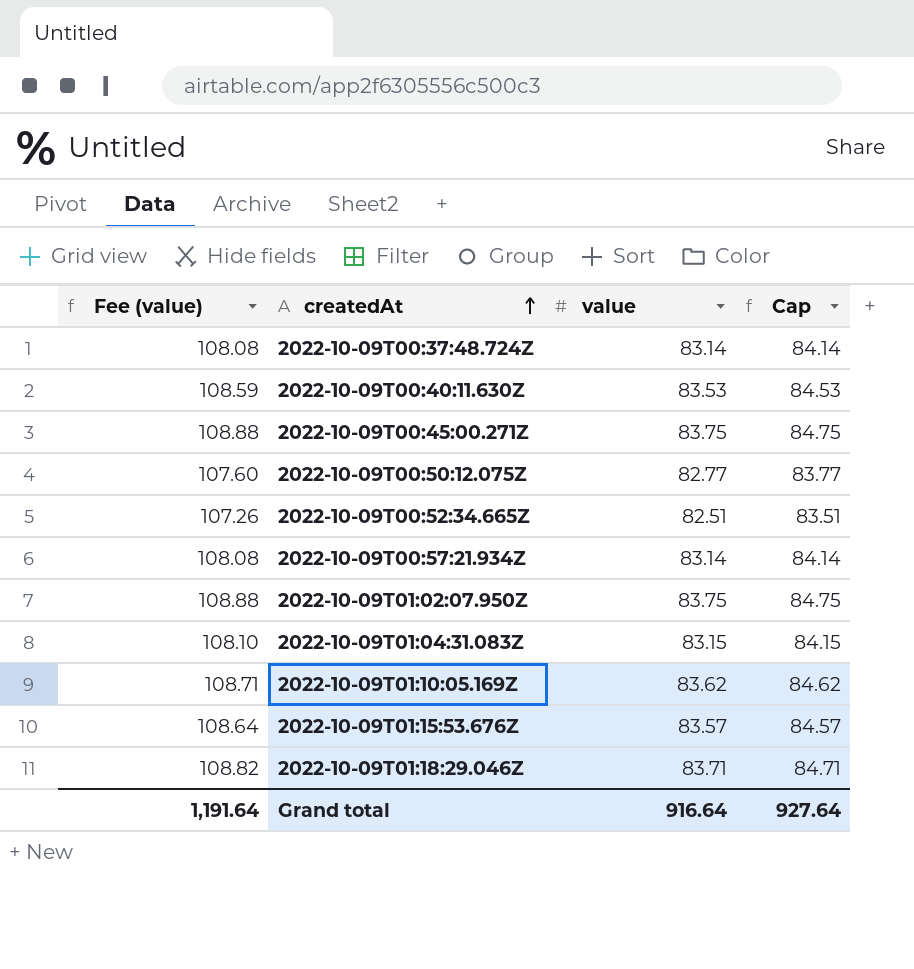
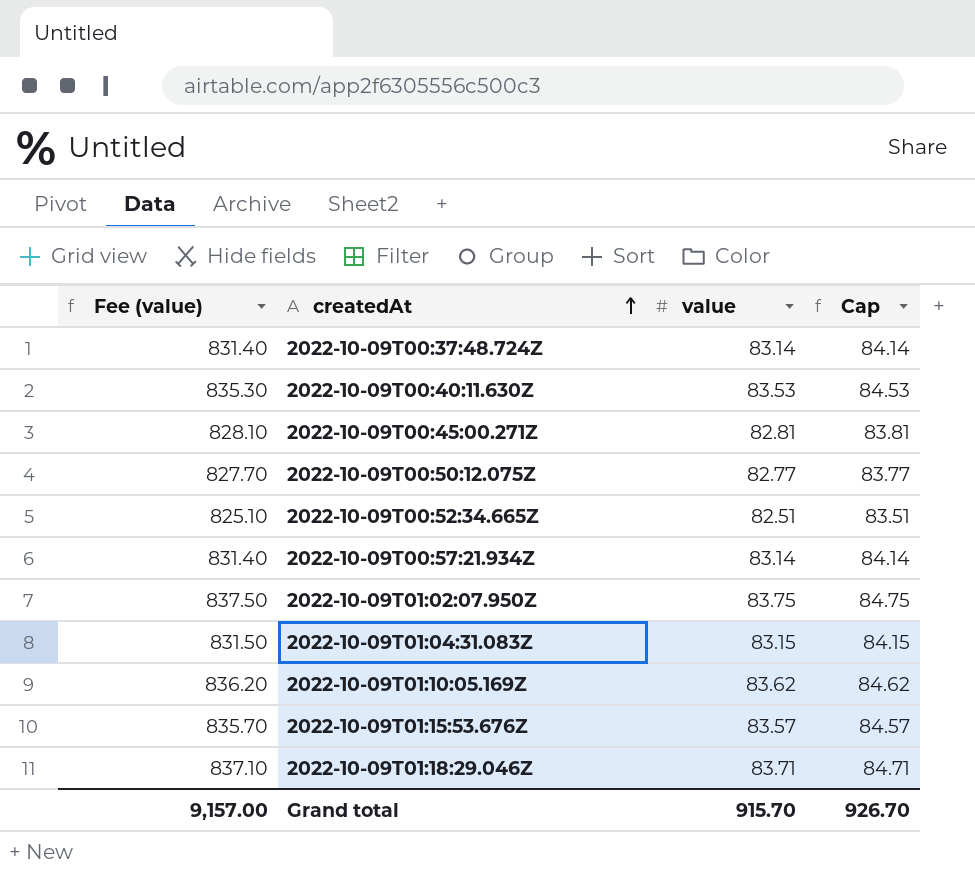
column Fee (value) | formula: [value] * 1.3 -> [value] * 10
2022-10-09T00:45:00.271Z | value: 83.75 -> 82.81
2022-10-09T00:45:00.271Z | Cap: 84.75 -> 83.81
Grand total | Fee (value): 1,191.64 -> 9,157.00
Grand total | value: 916.64 -> 915.70
Grand total | Cap: 927.64 -> 926.70

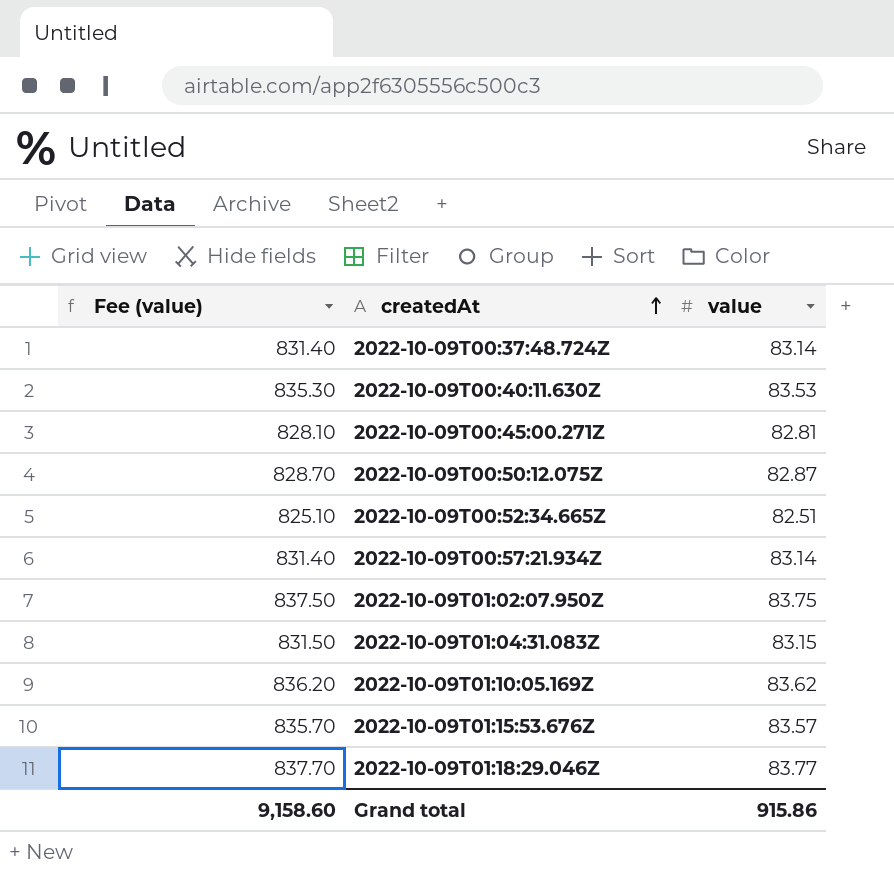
column Cap | formula: [value] + 1 -> none
2022-10-09T00:50:12.075Z | Fee (value): 827.70 -> 828.70
2022-10-09T00:50:12.075Z | value: 82.77 -> 82.87
2022-10-09T01:18:29.046Z | Fee (value): 837.10 -> 837.70
2022-10-09T01:18:29.046Z | value: 83.71 -> 83.77
Grand total | Fee (value): 9,157.00 -> 9,158.60
Grand total | value: 915.70 -> 915.86

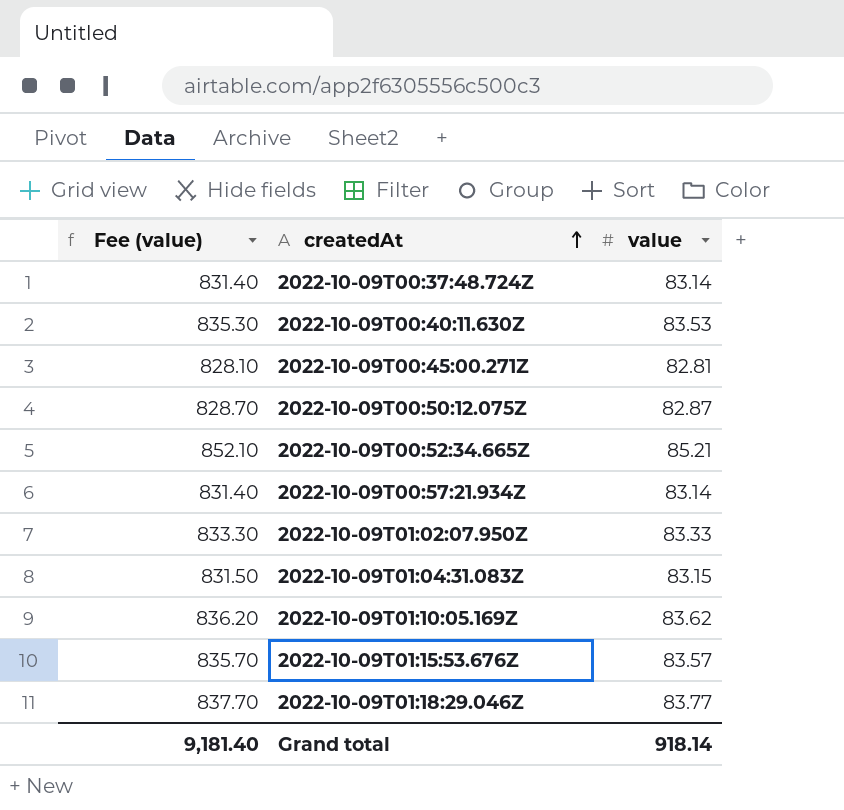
2022-10-09T00:52:34.665Z | Fee (value): 825.10 -> 852.10
2022-10-09T00:52:34.665Z | value: 82.51 -> 85.21
2022-10-09T01:02:07.950Z | Fee (value): 837.50 -> 833.30
2022-10-09T01:02:07.950Z | value: 83.75 -> 83.33
Grand total | Fee (value): 9,158.60 -> 9,181.40
Grand total | value: 915.86 -> 918.14

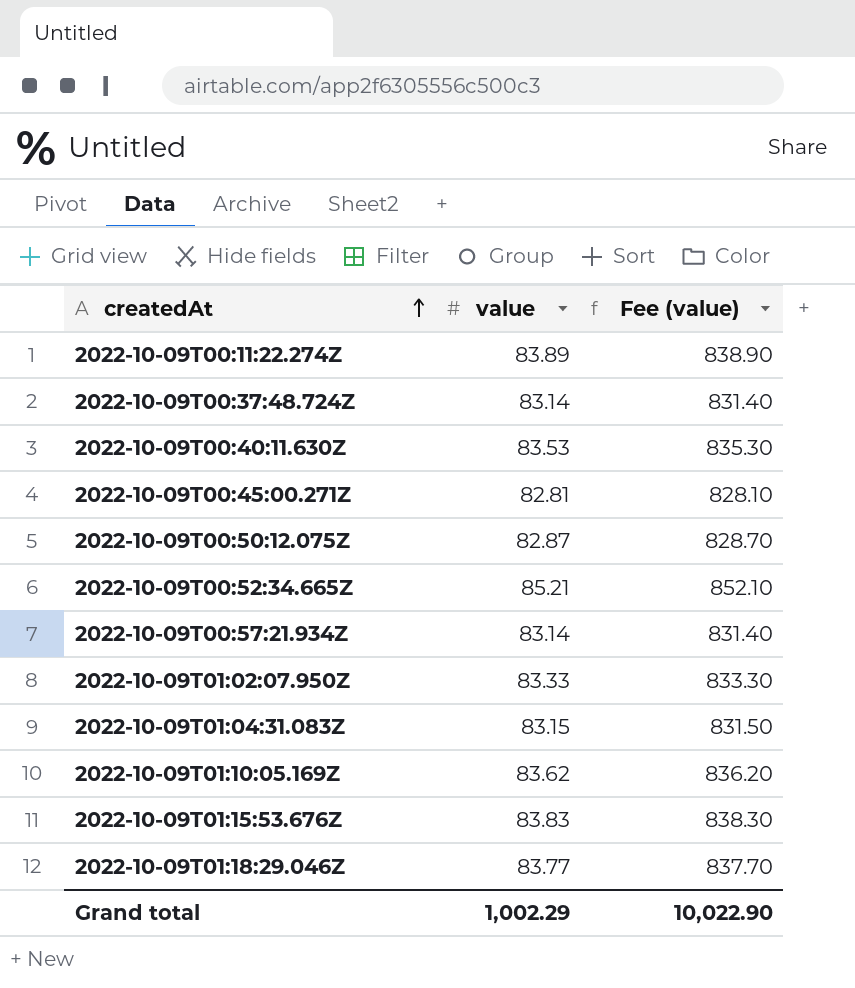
column Fee (value) | position: 1 -> 3
row 2022-10-09T00:11:22.274Z: none -> 83.89 | 838.90
2022-10-09T01:15:53.676Z | value: 83.57 -> 83.83
2022-10-09T01:15:53.676Z | Fee (value): 835.70 -> 838.30
Grand total | value: 918.14 -> 1,002.29
Grand total | Fee (value): 9,181.40 -> 10,022.90

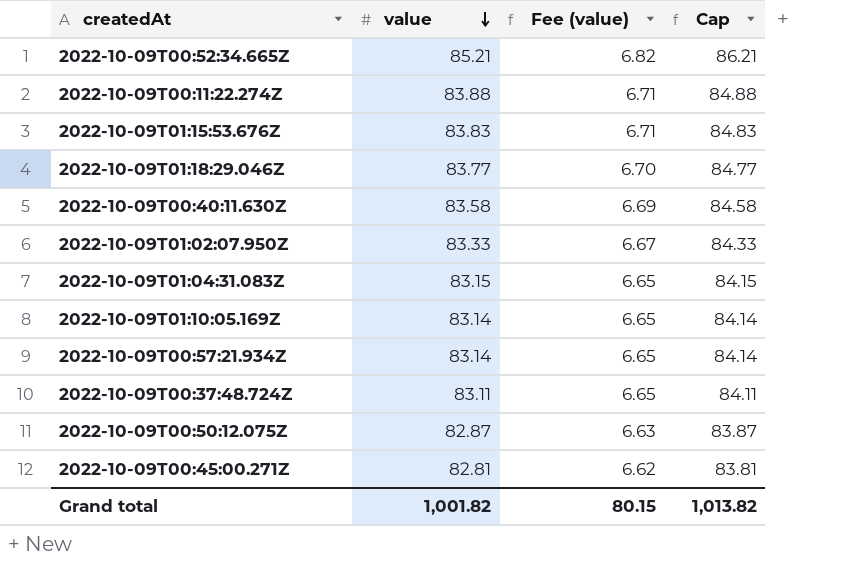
row order: createdAt ascending -> value descending
column Fee (value) | formula: [value] * 10 -> [value] * 0.08
column Cap | formula: none -> [value] + 1
2022-10-09T00:11:22.274Z | value: 83.89 -> 83.88
2022-10-09T00:40:11.630Z | value: 83.53 -> 83.58
2022-10-09T01:10:05.169Z | value: 83.62 -> 83.14
2022-10-09T00:37:48.724Z | value: 83.14 -> 83.11
Grand total | value: 1,002.29 -> 1,001.82
Grand total | Fee (value): 10,022.90 -> 80.15

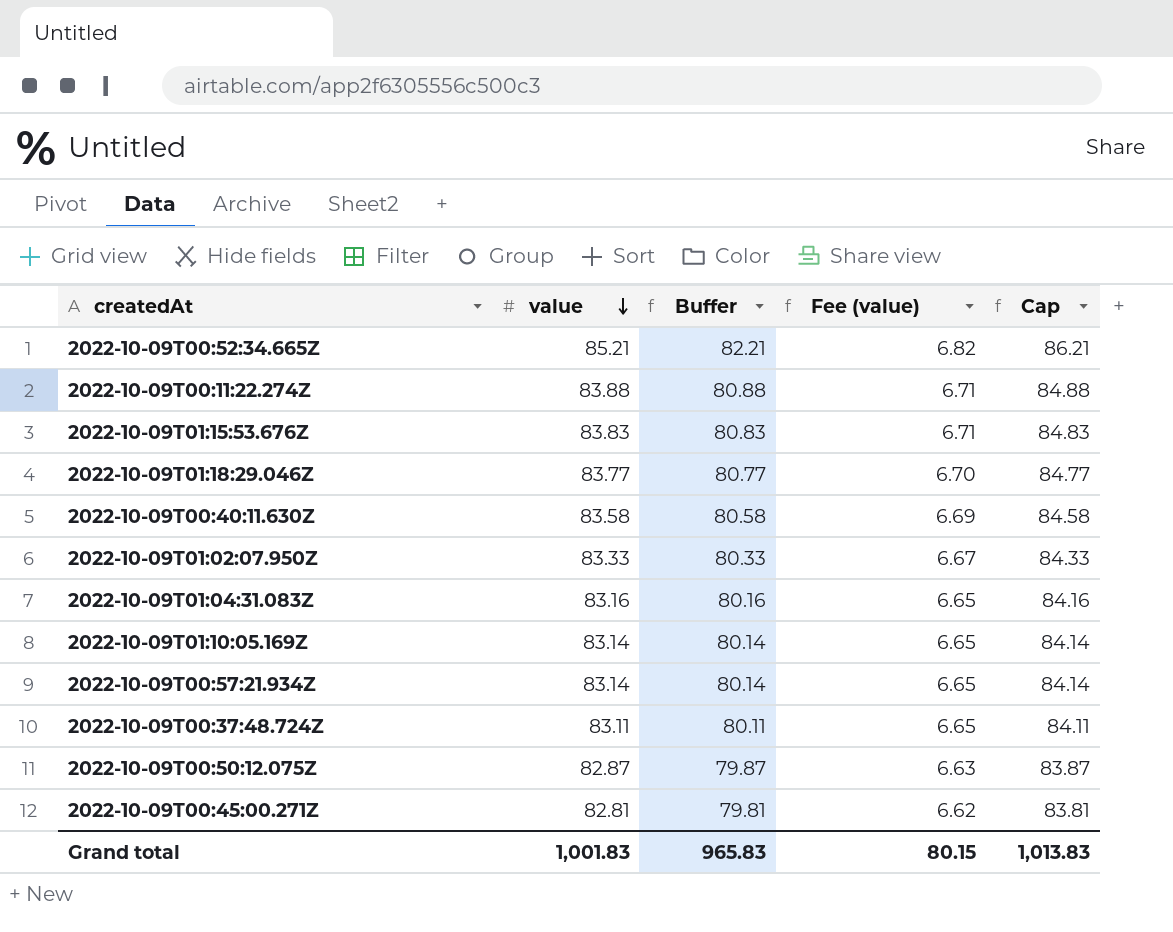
column Buffer | formula: none -> [value] - 3
2022-10-09T01:04:31.083Z | value: 83.15 -> 83.16
2022-10-09T01:04:31.083Z | Cap: 84.15 -> 84.16
Grand total | value: 1,001.82 -> 1,001.83
Grand total | Cap: 1,013.82 -> 1,013.83

